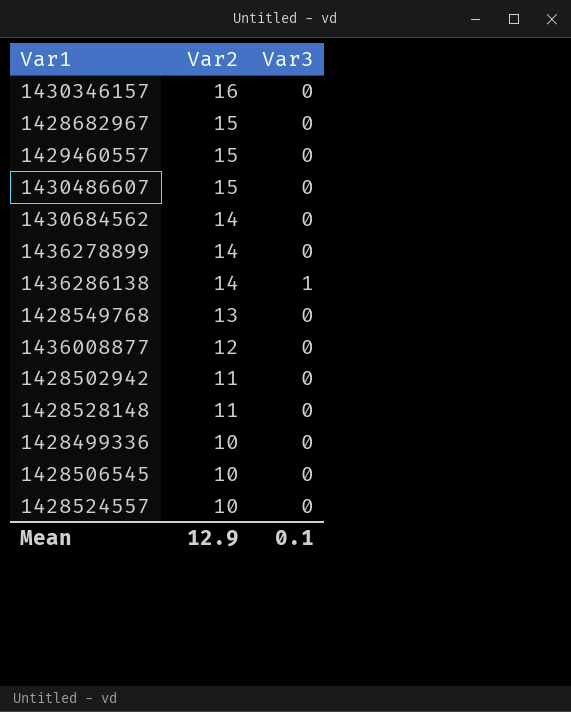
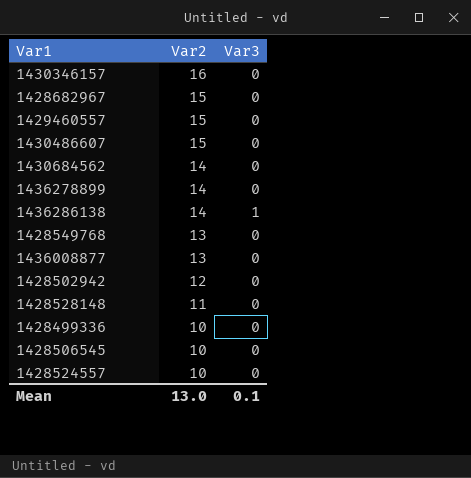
1436008877 | Var2: 12 -> 13
1428502942 | Var2: 11 -> 12
Mean | Var2: 12.9 -> 13.0

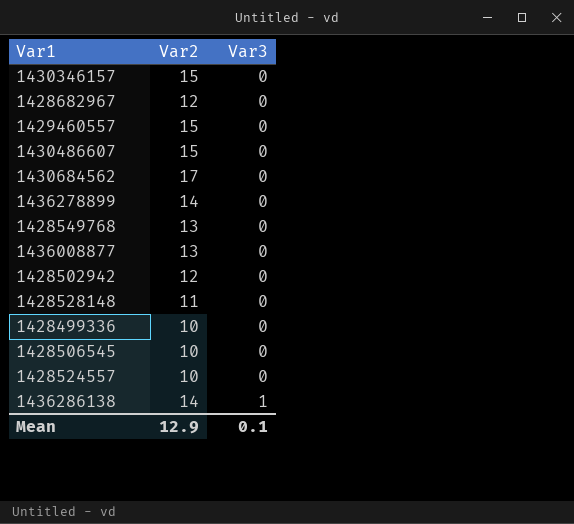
row order: Var2 descending -> Var3 ascending
1430346157 | Var2: 16 -> 15
1428682967 | Var2: 15 -> 12
1430684562 | Var2: 14 -> 17
Mean | Var2: 13.0 -> 12.9

